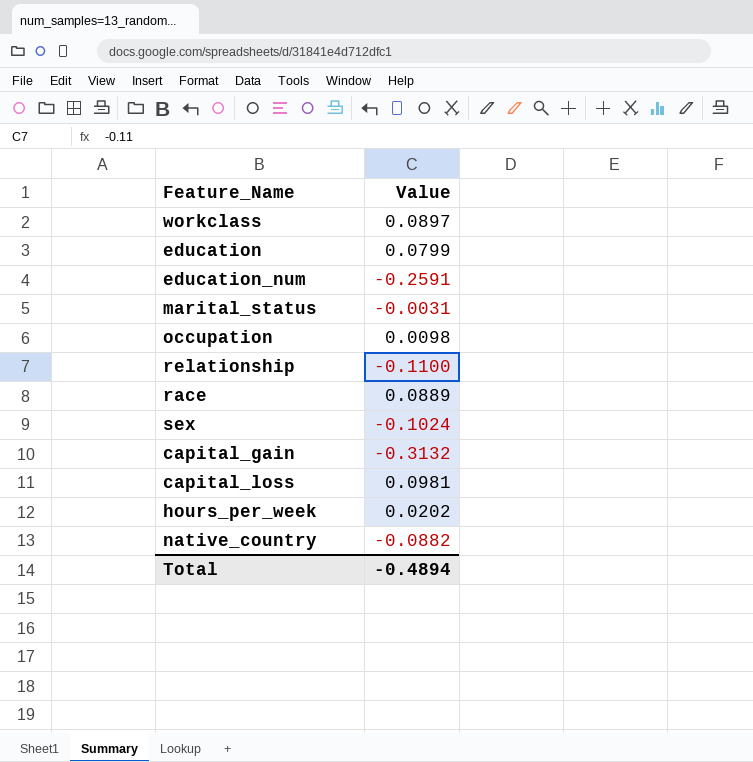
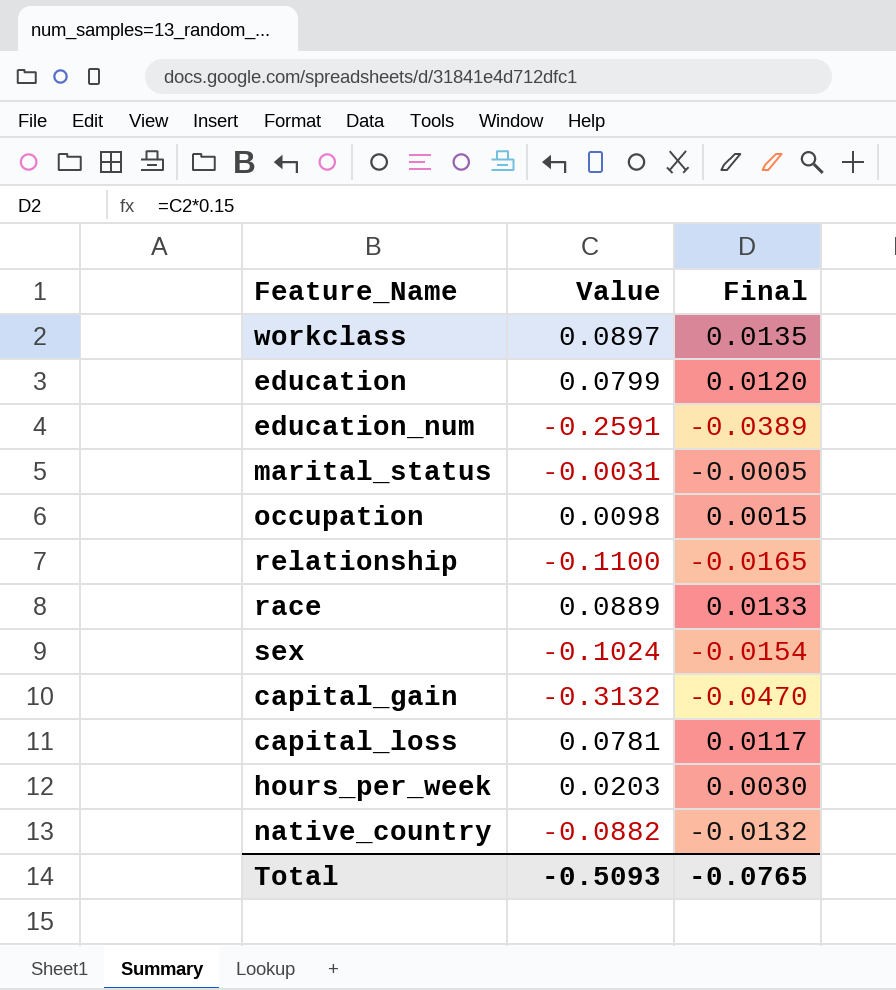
column Final | formula: none -> [Value] * 0.15
capital_loss | Value: 0.0981 -> 0.0781
hours_per_week | Value: 0.0202 -> 0.0203
Total | Value: -0.4894 -> -0.5093

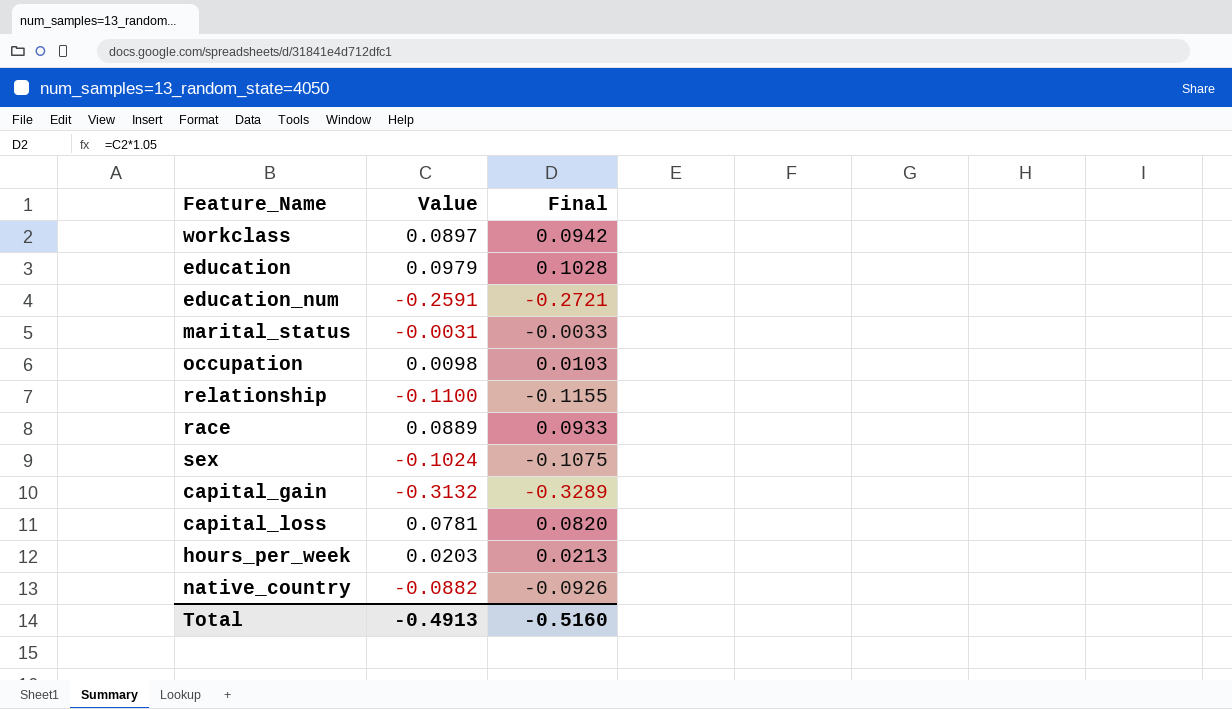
column Final | formula: [Value] * 0.15 -> [Value] * 1.05
education | Value: 0.0799 -> 0.0979
Total | Value: -0.5093 -> -0.4913
Total | Final: -0.0765 -> -0.5160

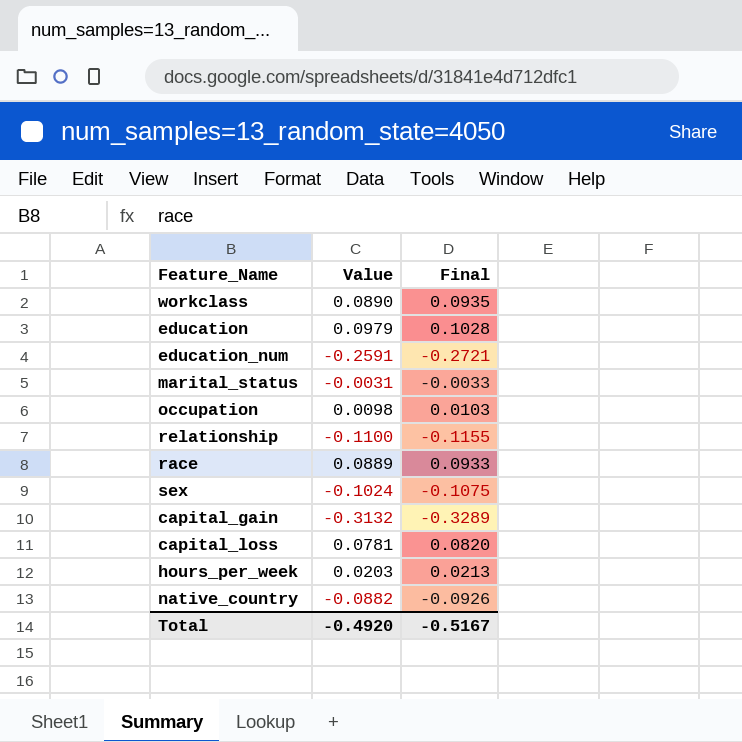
workclass | Value: 0.0897 -> 0.0890
workclass | Final: 0.0942 -> 0.0935
Total | Value: -0.4913 -> -0.4920
Total | Final: -0.5160 -> -0.5167

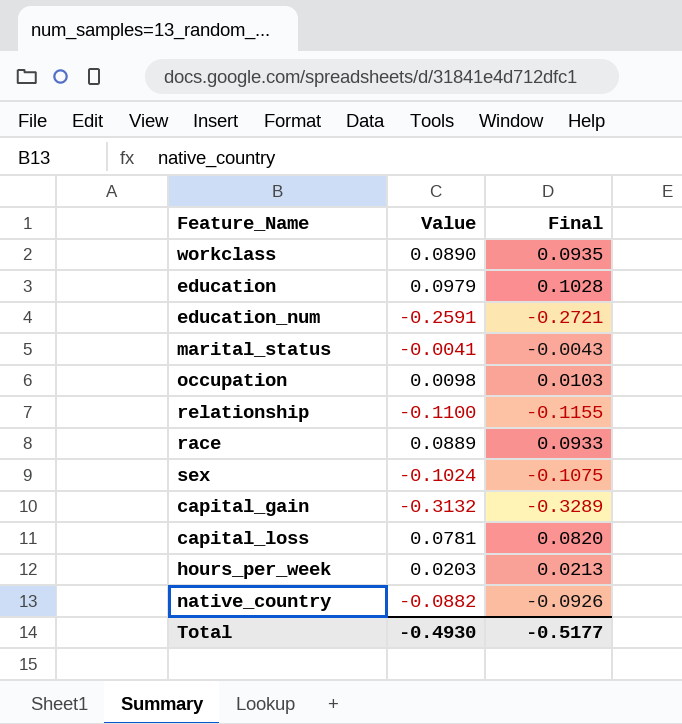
marital_status | Value: -0.0031 -> -0.0041
marital_status | Final: -0.0033 -> -0.0043
Total | Value: -0.4920 -> -0.4930
Total | Final: -0.5167 -> -0.5177

